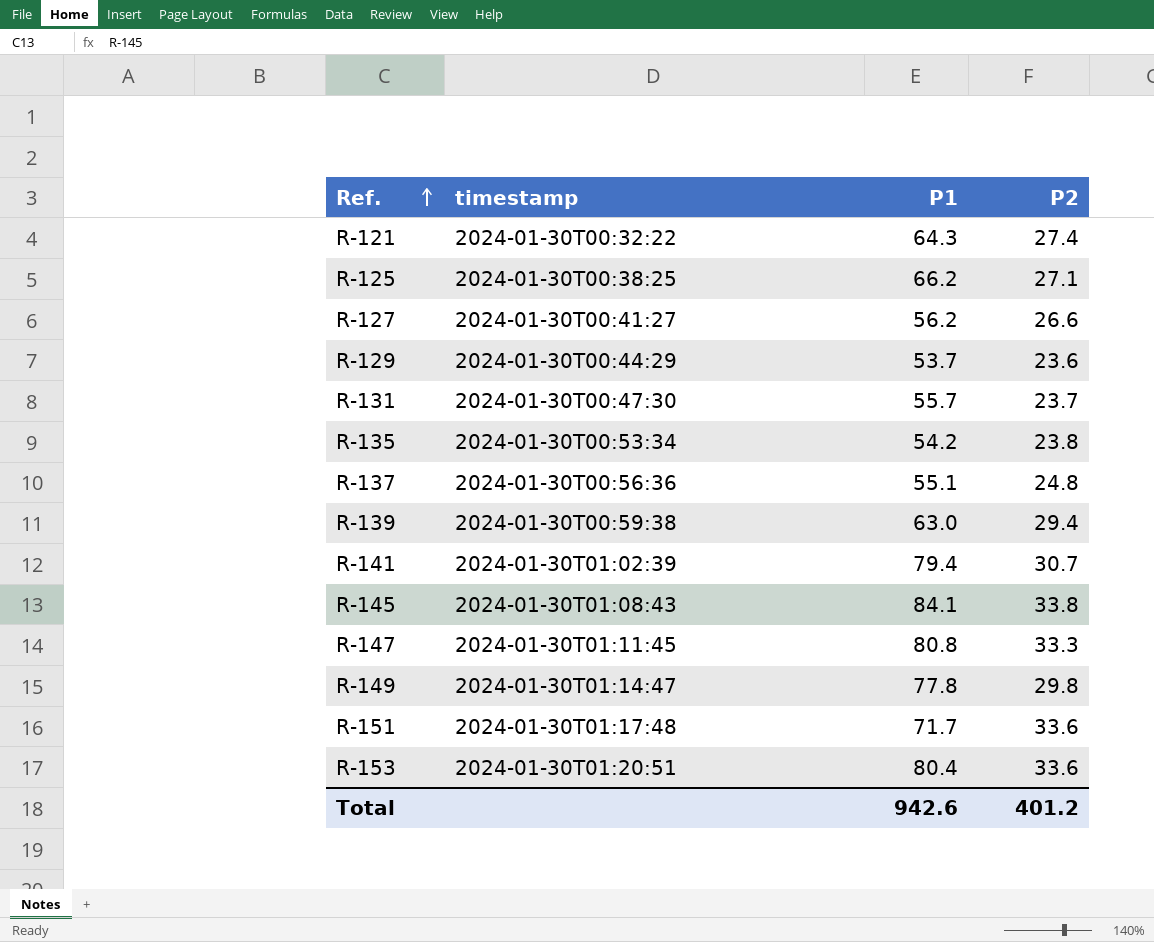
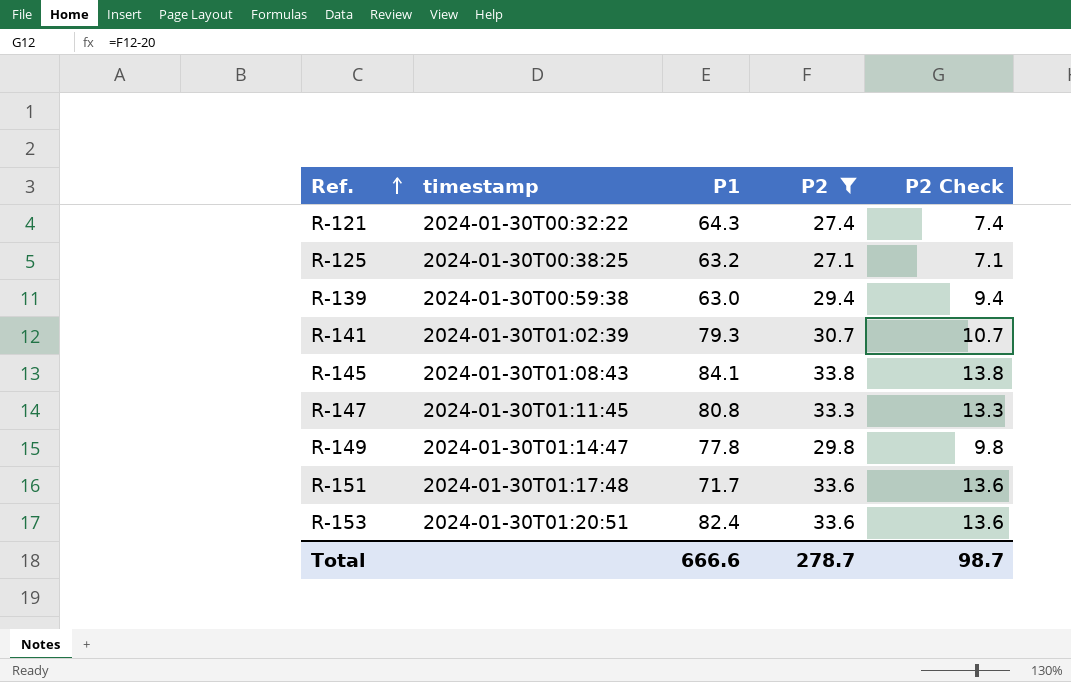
filter: none -> P2 >= 27.1
column P2 Check | formula: none -> [P2] - 20
R-125 | P1: 66.2 -> 63.2
R-141 | P1: 79.4 -> 79.3
R-153 | P1: 80.4 -> 82.4
Total | P1: 942.6 -> 666.6
Total | P2: 401.2 -> 278.7

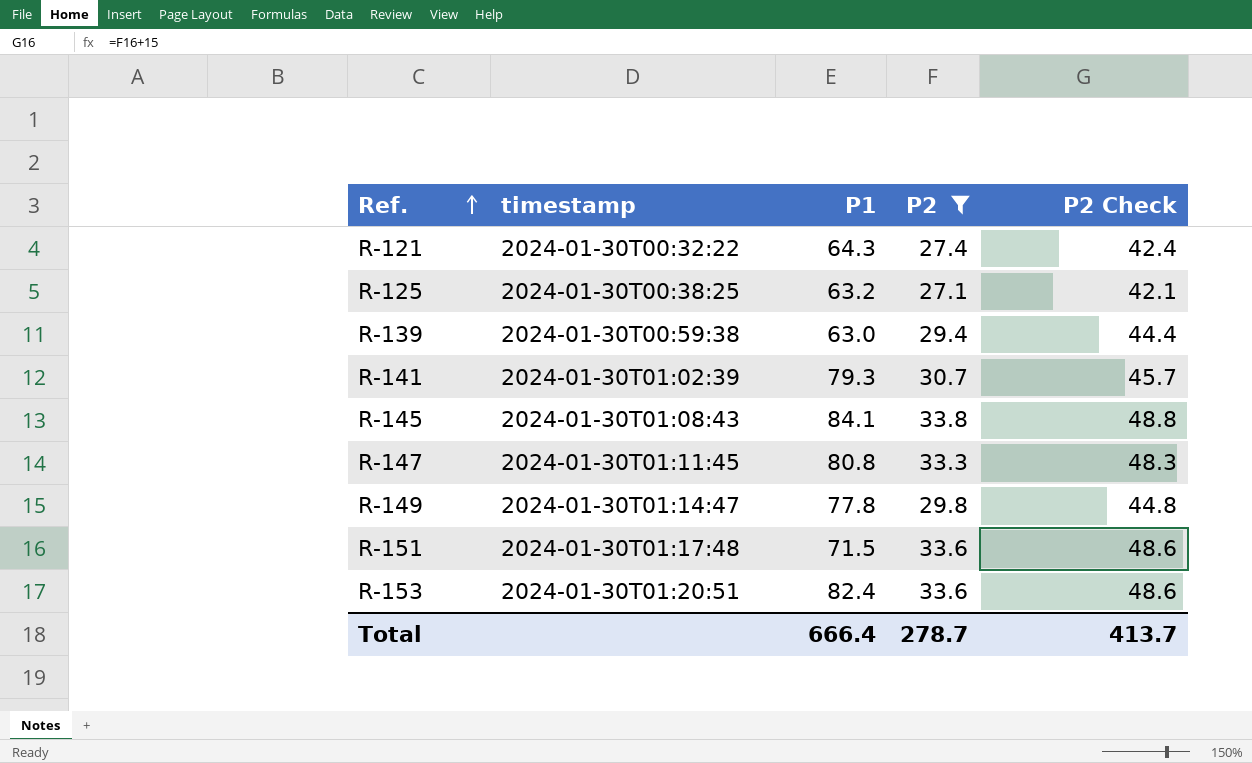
column P2 Check | formula: [P2] - 20 -> [P2] + 15
R-151 | P1: 71.7 -> 71.5
Total | P1: 666.6 -> 666.4
Total | P2 Check: 98.7 -> 413.7

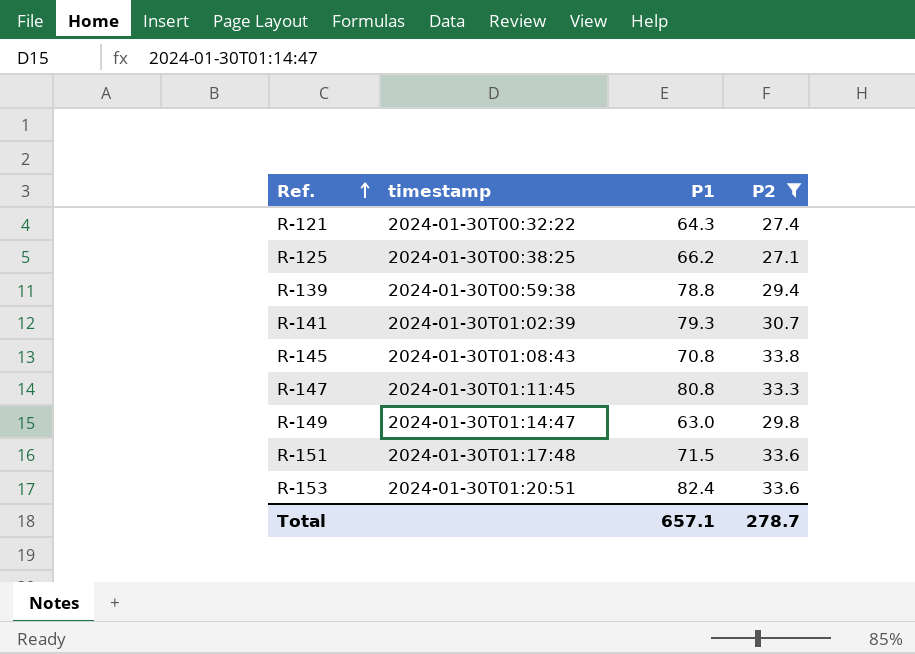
column P2 Check | formula: [P2] + 15 -> none
R-125 | P1: 63.2 -> 66.2
R-139 | P1: 63.0 -> 78.8
R-145 | P1: 84.1 -> 70.8
R-149 | P1: 77.8 -> 63.0
Total | P1: 666.4 -> 657.1

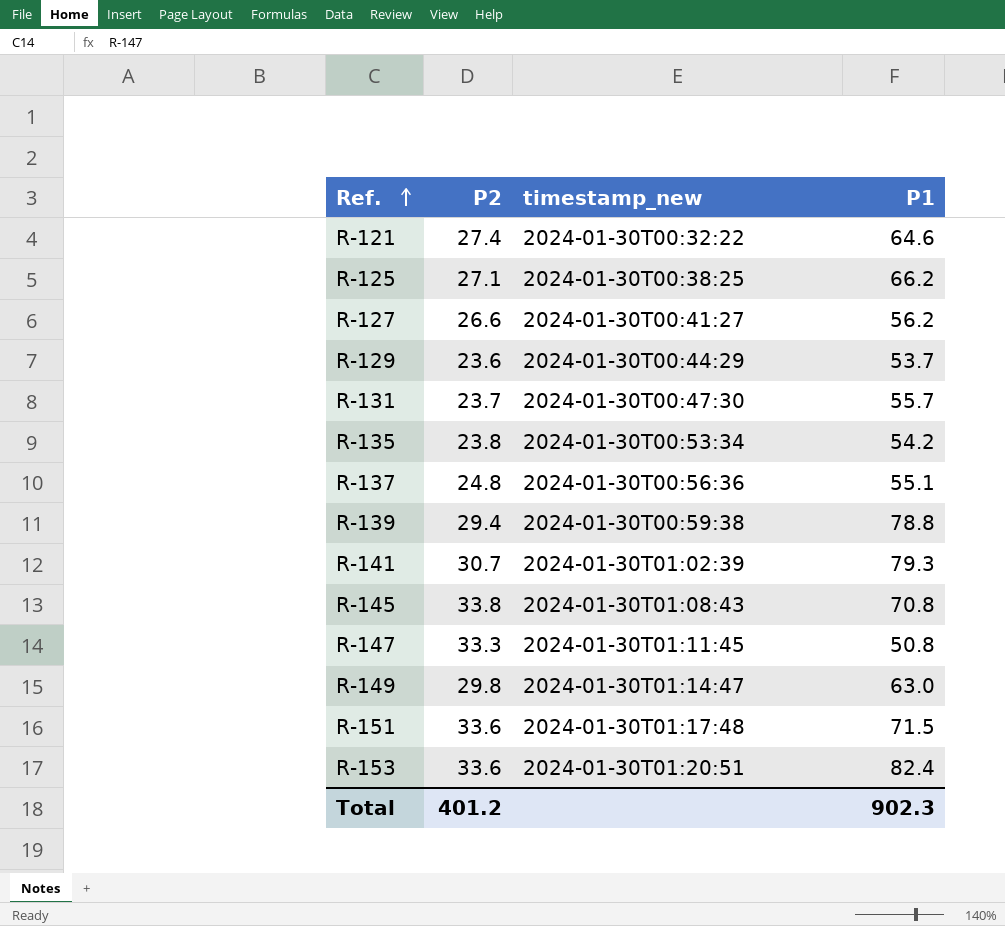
filter: P2 >= 27.1 -> none
column P2 | position: 4 -> 2
column name: timestamp -> timestamp_new
R-121 | P1: 64.3 -> 64.6
R-147 | P1: 80.8 -> 50.8
Total | P2: 278.7 -> 401.2
Total | P1: 657.1 -> 902.3

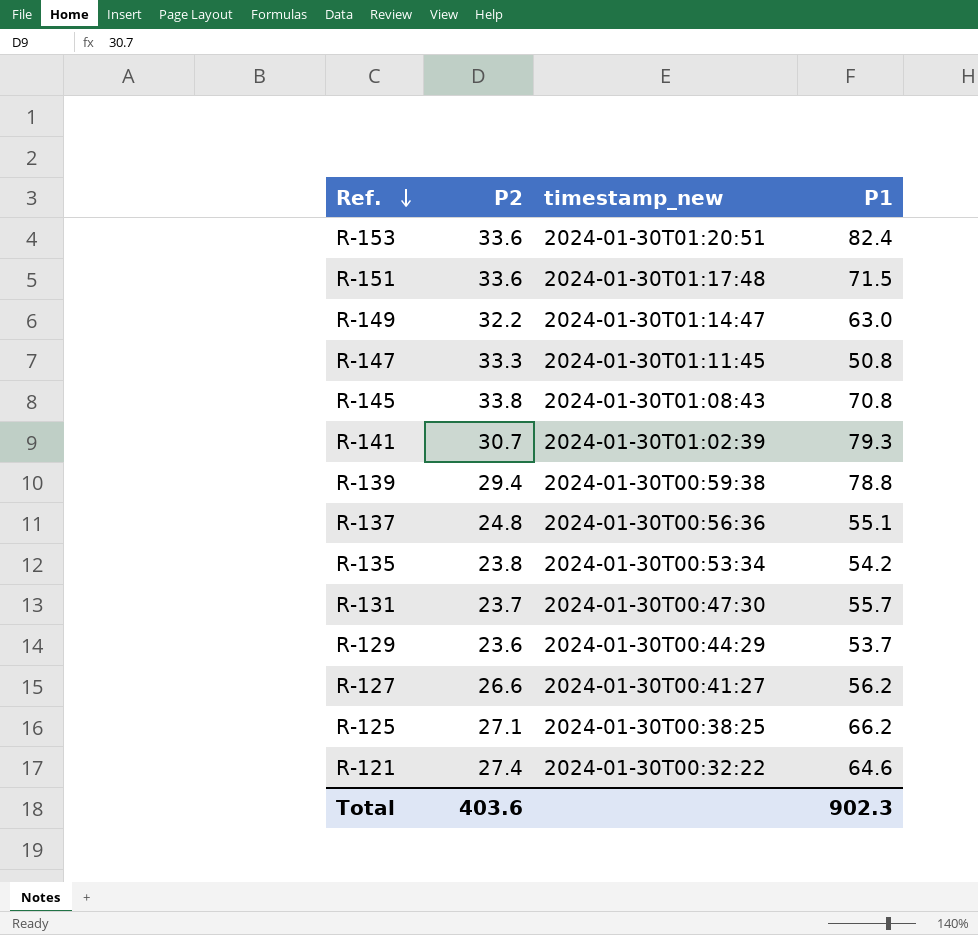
row order: Ref. ascending -> Ref. descending
R-149 | P2: 29.8 -> 32.2
Total | P2: 401.2 -> 403.6

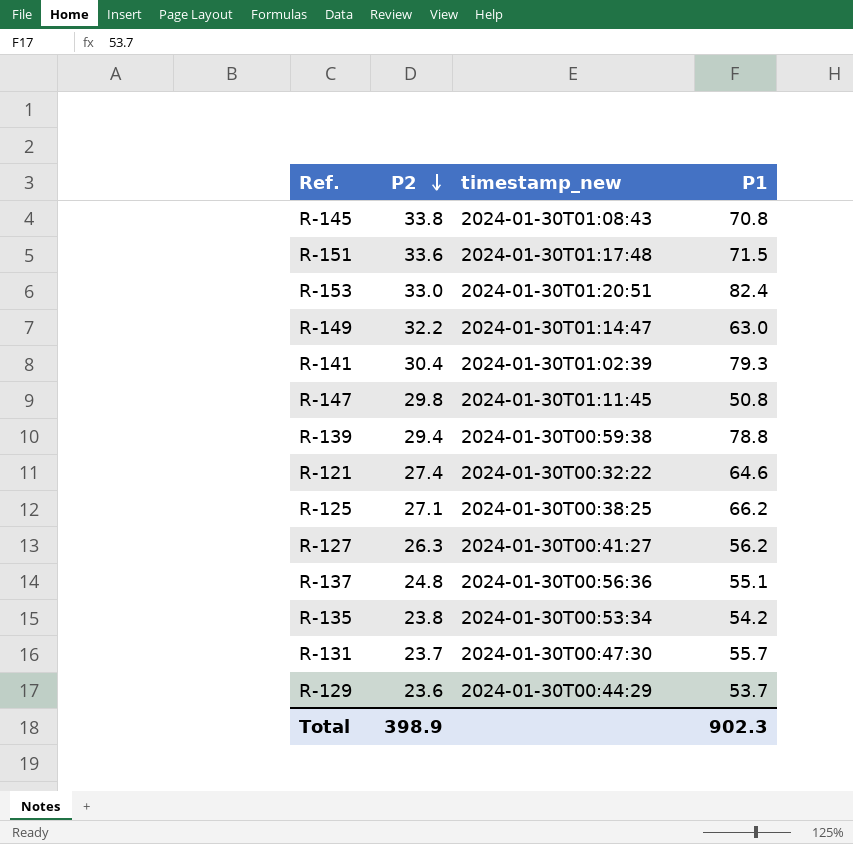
row order: Ref. descending -> P2 descending
R-153 | P2: 33.6 -> 33.0
R-141 | P2: 30.7 -> 30.4
R-147 | P2: 33.3 -> 29.8
R-127 | P2: 26.6 -> 26.3
Total | P2: 403.6 -> 398.9

